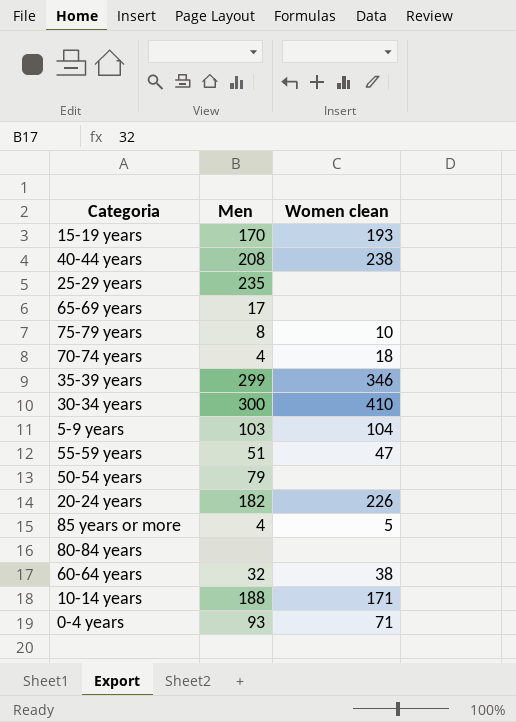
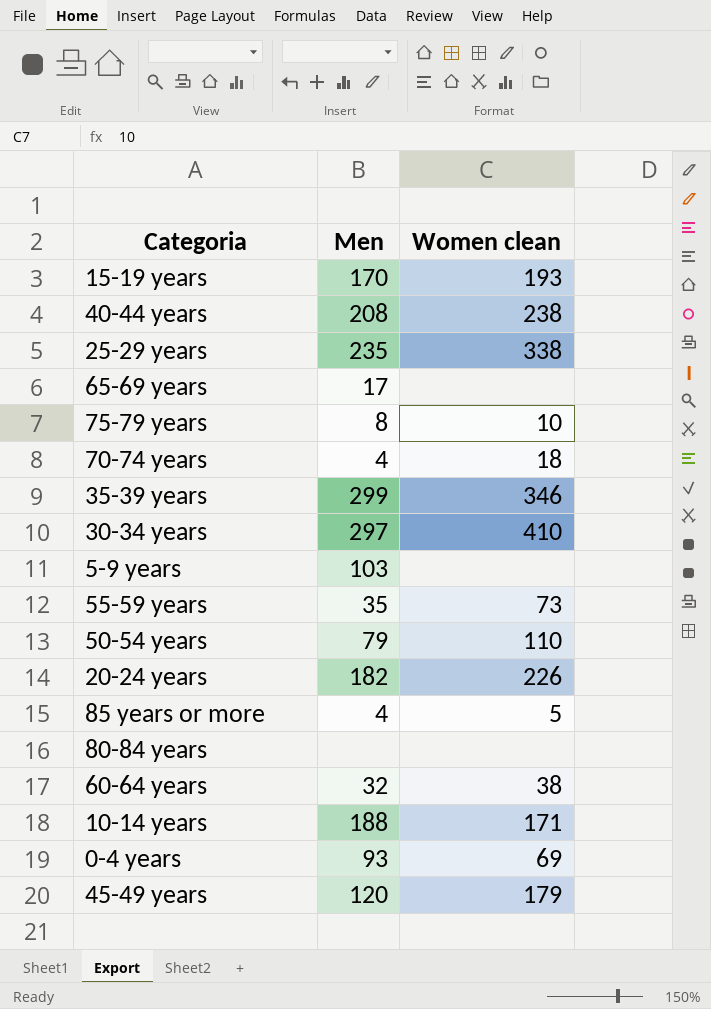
25-29 years | Women clean: none -> 338
30-34 years | Men: 300 -> 297
5-9 years | Women clean: 104 -> none
55-59 years | Men: 51 -> 35
55-59 years | Women clean: 47 -> 73
50-54 years | Women clean: none -> 110
0-4 years | Women clean: 71 -> 69
row 45-49 years: none -> 120 | 179

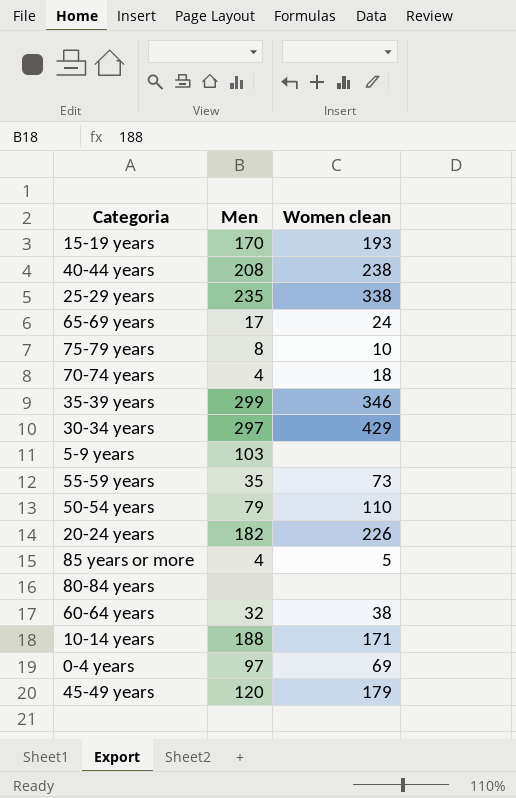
65-69 years | Women clean: none -> 24
30-34 years | Women clean: 410 -> 429
0-4 years | Men: 93 -> 97

